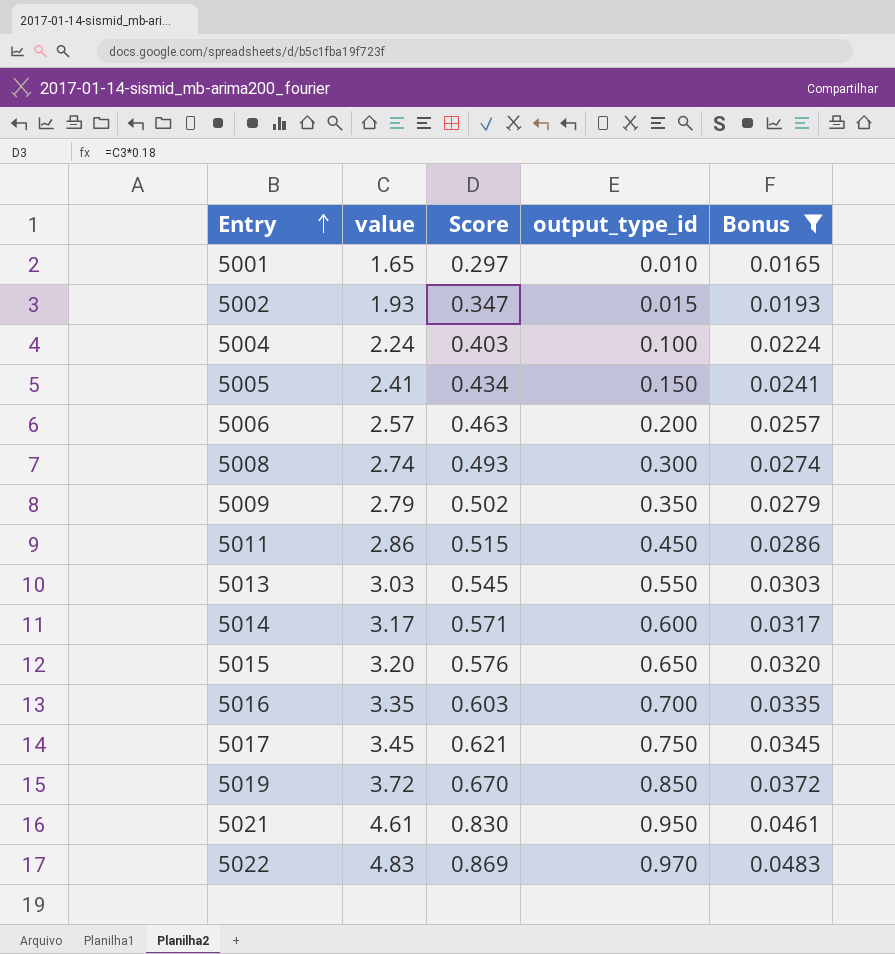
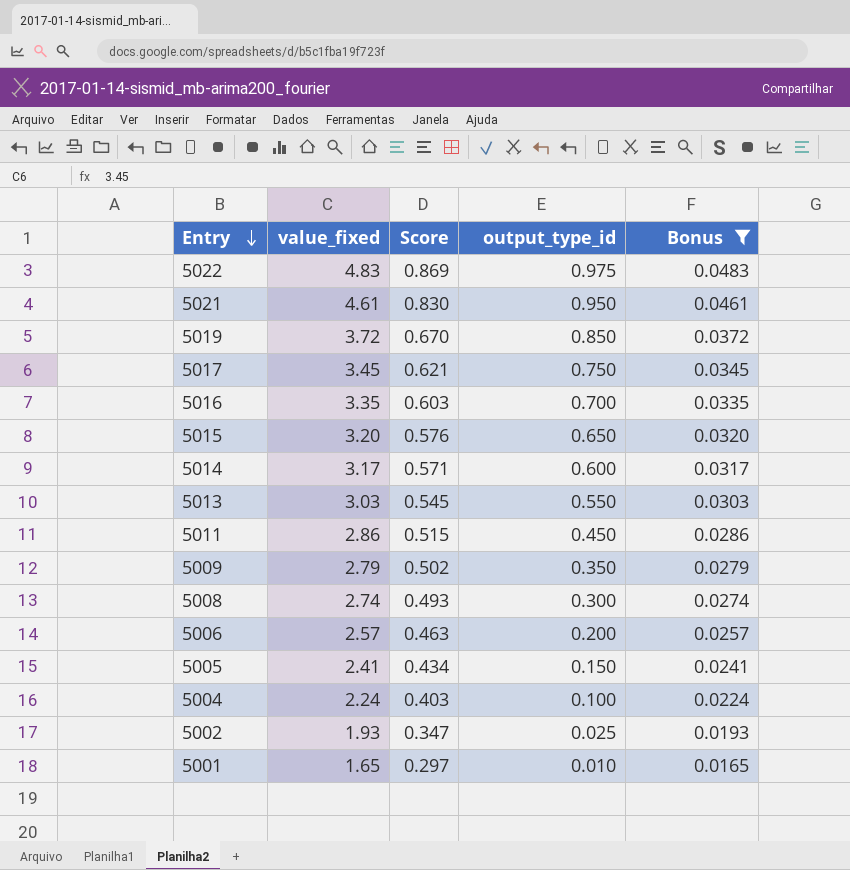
row order: Entry ascending -> Entry descending
column name: value -> value_fixed
5022 | output_type_id: 0.970 -> 0.975
5002 | output_type_id: 0.015 -> 0.025

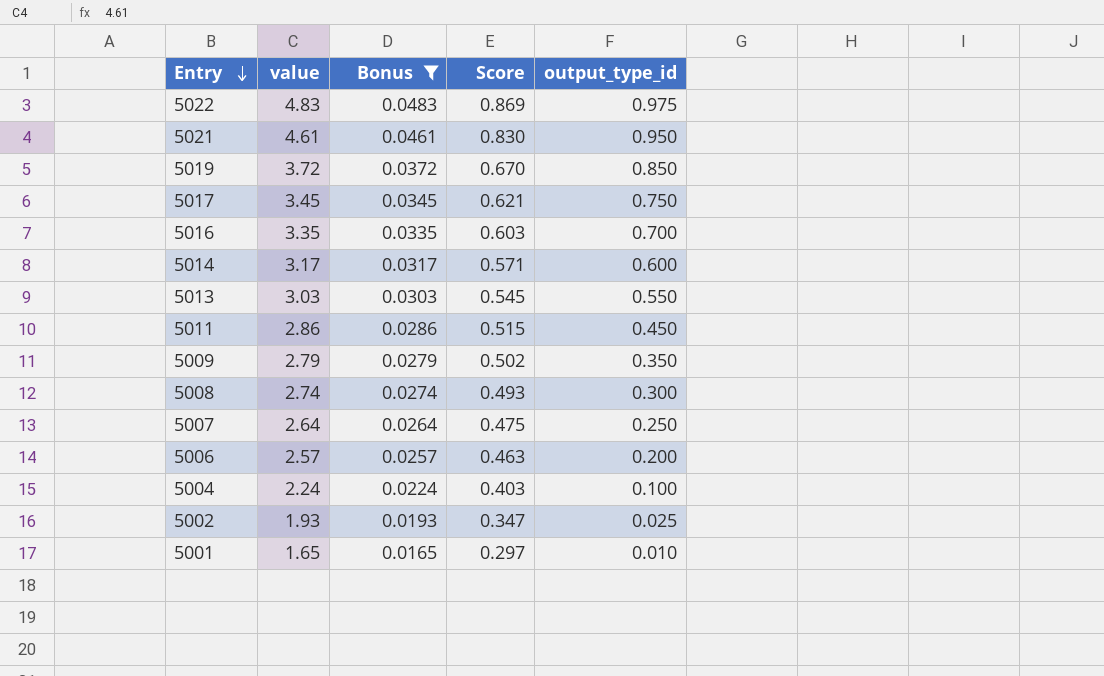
column name: value_fixed -> value
column Bonus | position: 5 -> 3
row 5015: 3.20 | 0.576 | 0.650 | 0.0320 -> none
row 5005: 2.41 | 0.434 | 0.150 | 0.0241 -> none
row 5007: none -> 2.64 | 0.0264 | 0.475 | 0.250

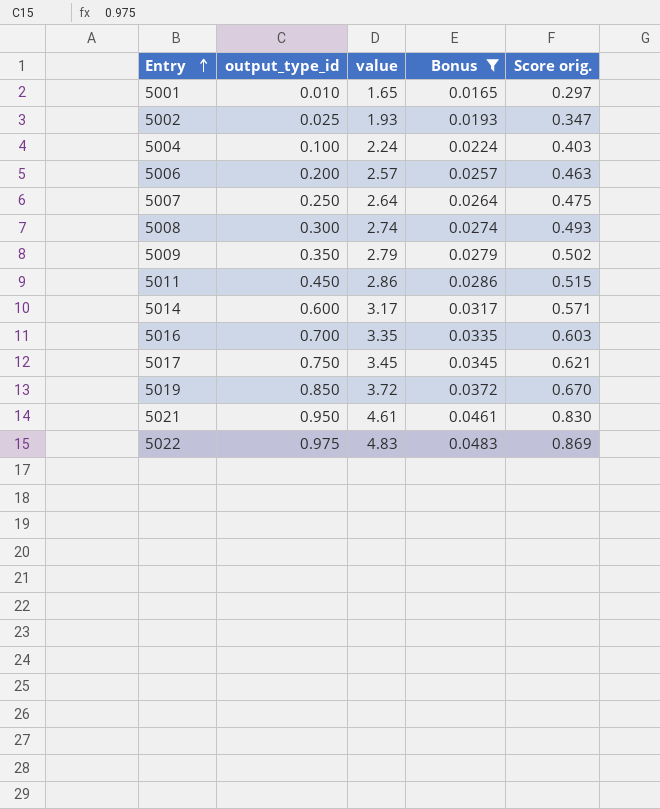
row order: Entry descending -> Entry ascending
column output_type_id | position: 5 -> 2
column name: Score -> Score orig.
row 5013: 3.03 | 0.0303 | 0.545 | 0.550 -> none

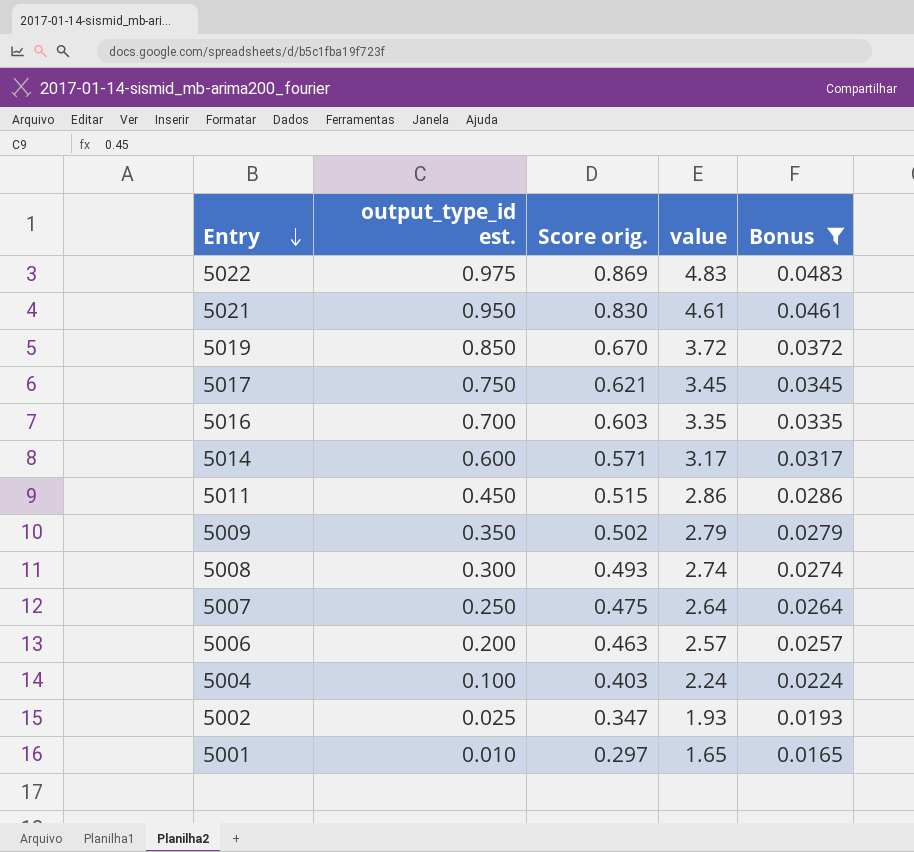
row order: Entry ascending -> Entry descending
column name: output_type_id -> output_type_id est.
column Score orig. | position: 5 -> 3

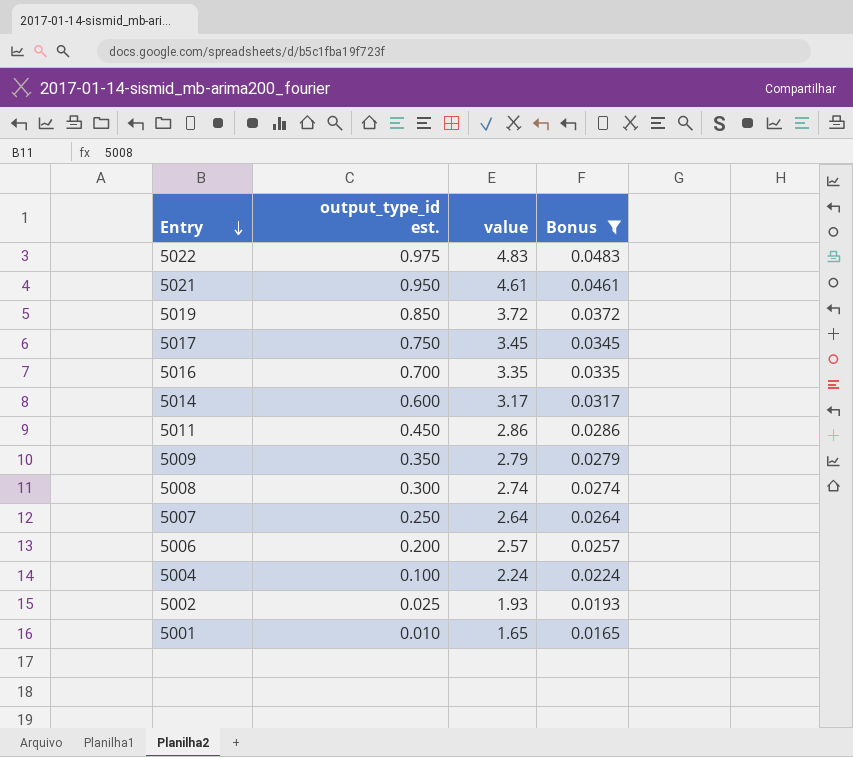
column Score orig. | formula: [value] * 0.18 -> none

